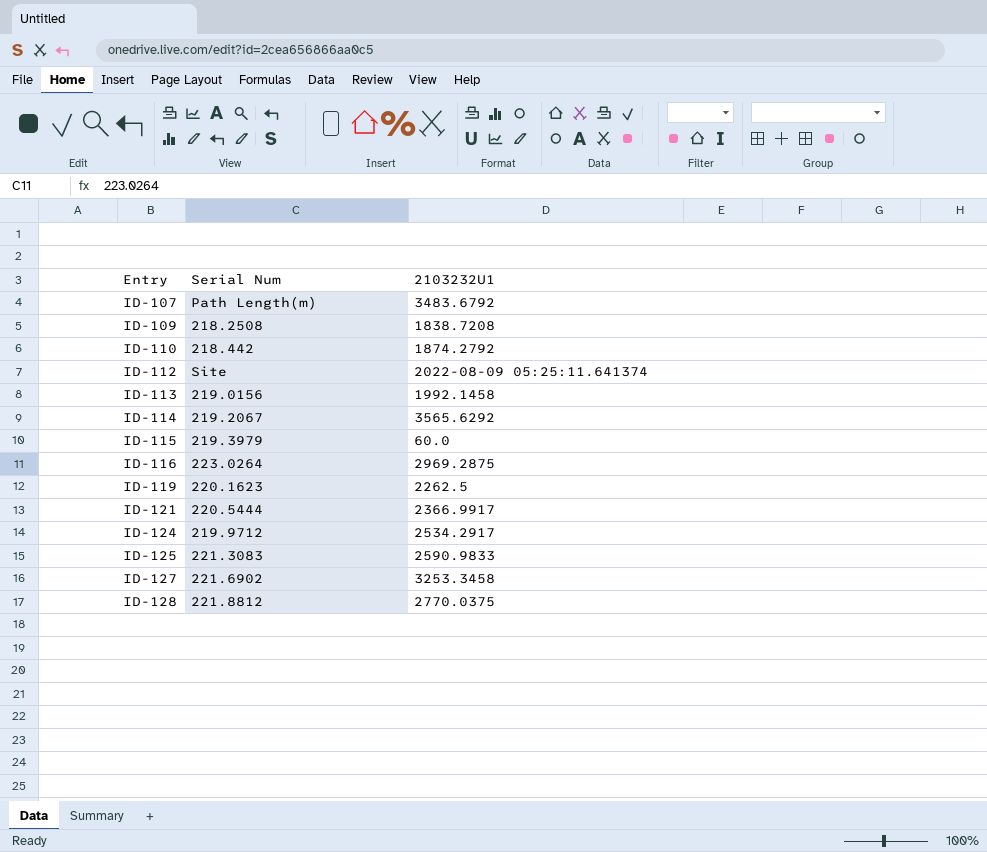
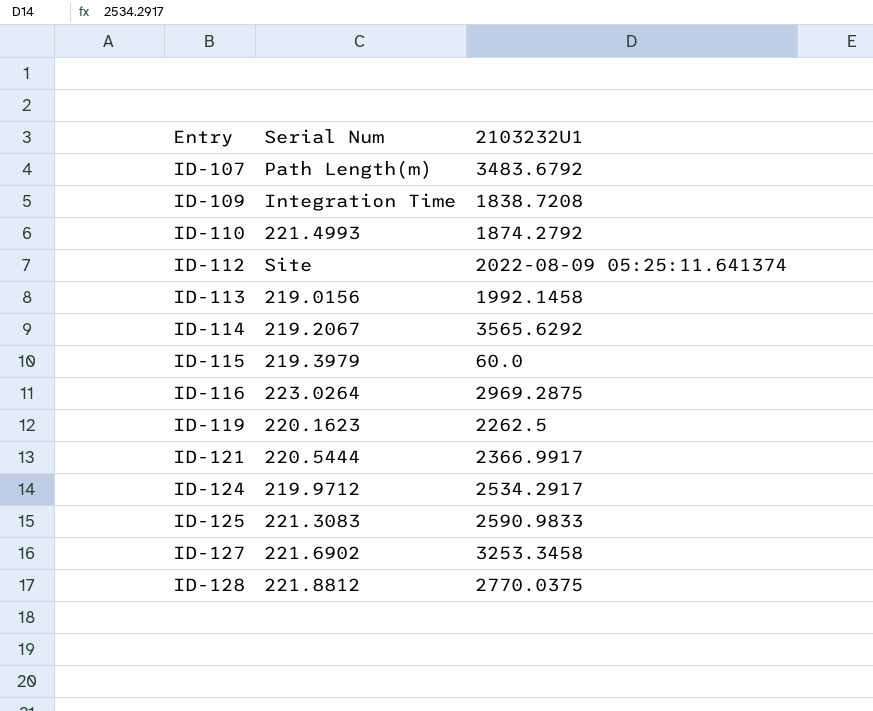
ID-109 | Serial Num: 218.2508 -> Integration Time
ID-110 | Serial Num: 218.442 -> 221.4993

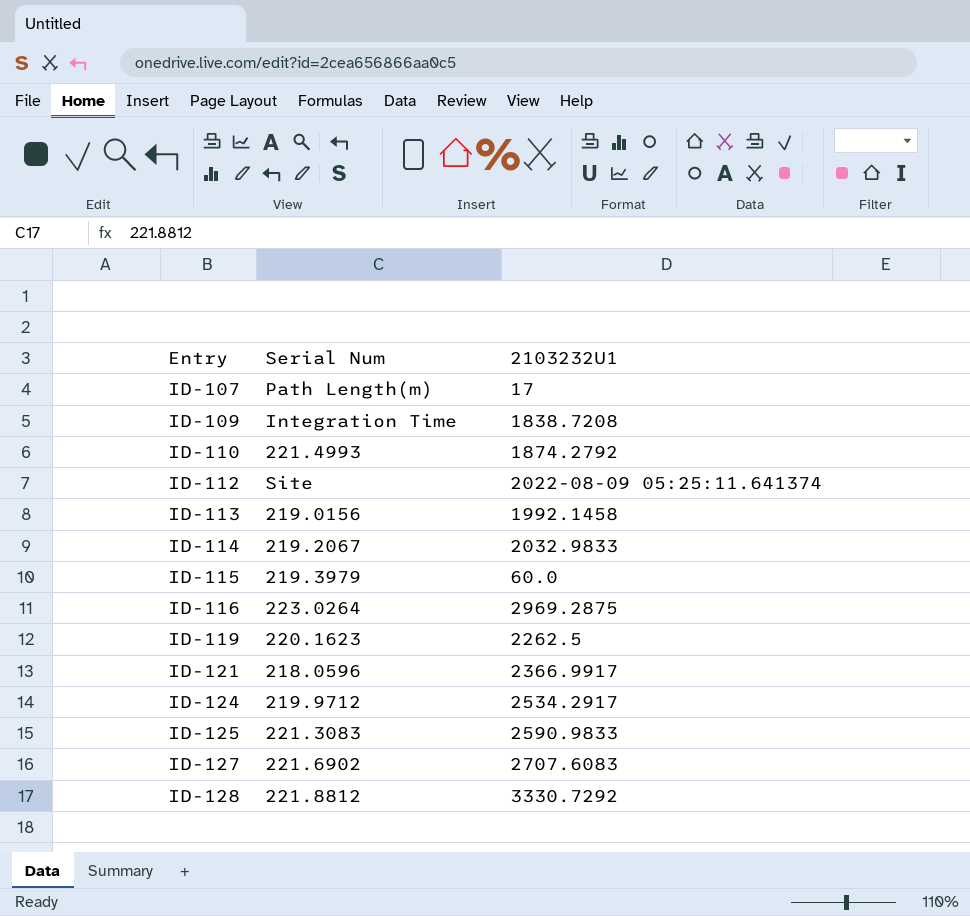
ID-107 | 2103232U1: 3483.6792 -> 17
ID-114 | 2103232U1: 3565.6292 -> 2032.9833
ID-121 | Serial Num: 220.5444 -> 218.0596
ID-127 | 2103232U1: 3253.3458 -> 2707.6083
ID-128 | 2103232U1: 2770.0375 -> 3330.7292

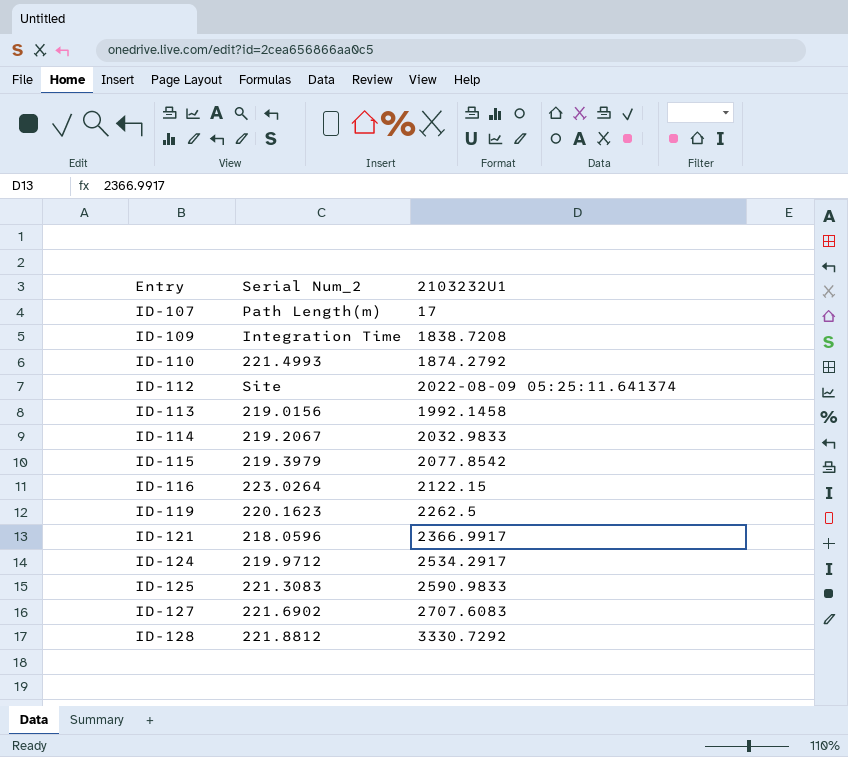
column name: Serial Num -> Serial Num_2
ID-115 | 2103232U1: 60.0 -> 2077.8542
ID-116 | 2103232U1: 2969.2875 -> 2122.15

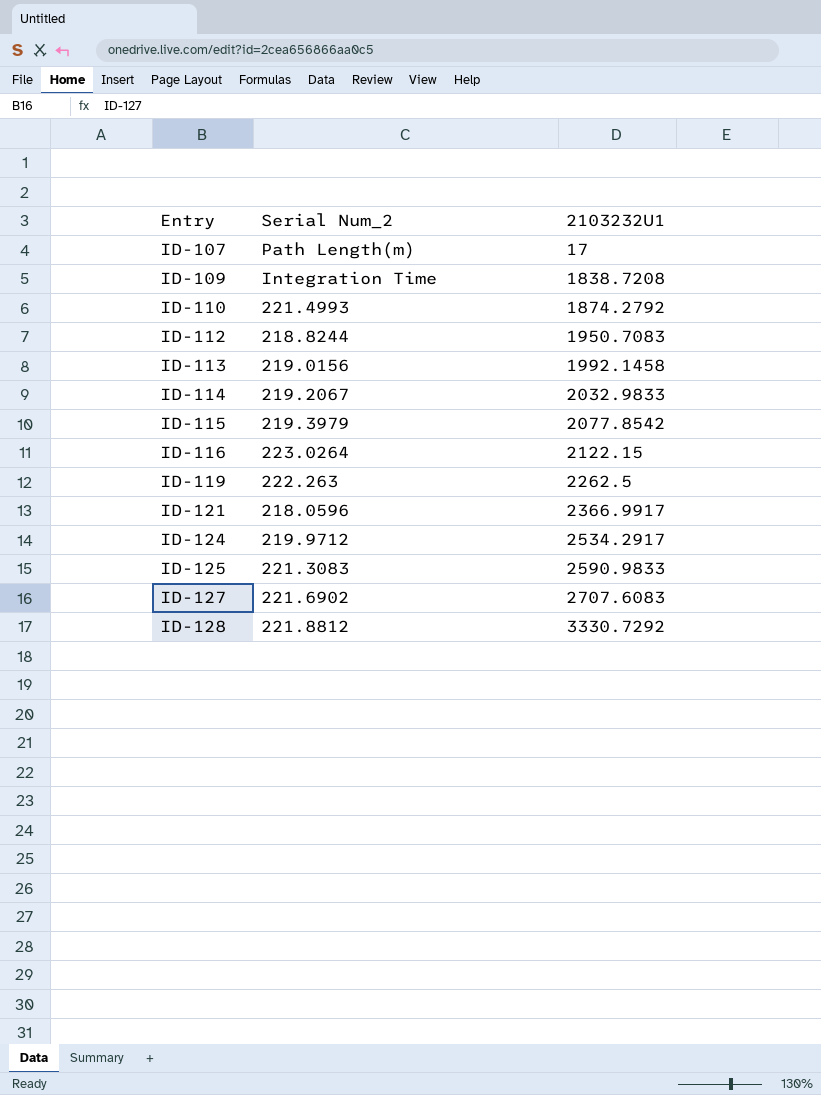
ID-112 | Serial Num_2: Site -> 218.8244
ID-112 | 2103232U1: 2022-08-09 05:25:11.641374 -> 1950.7083
ID-119 | Serial Num_2: 220.1623 -> 222.263

